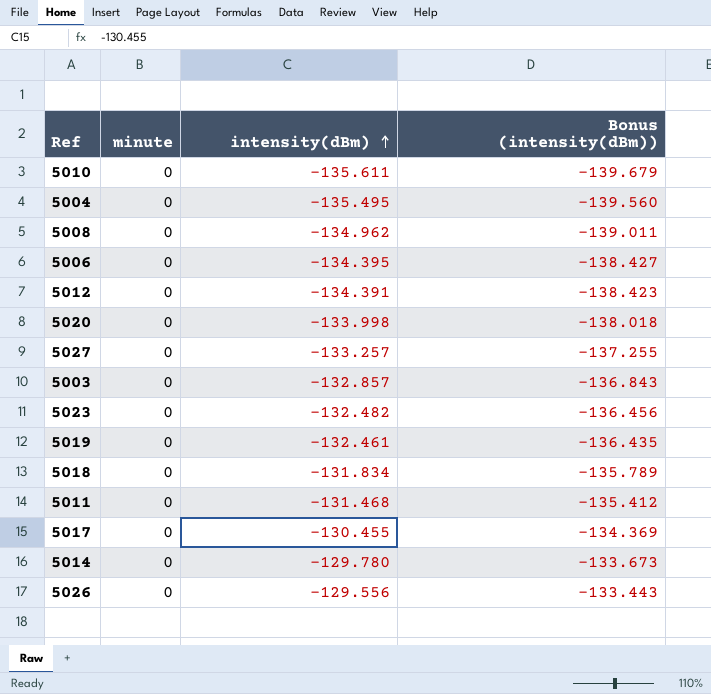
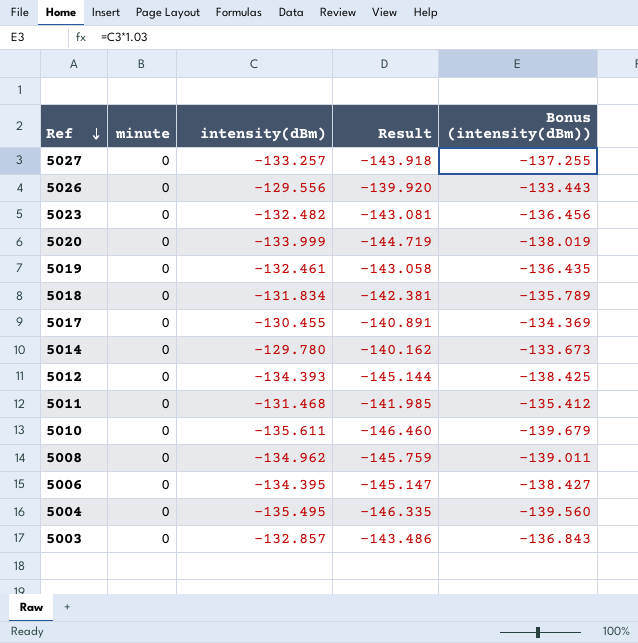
row order: intensity(dBm) ascending -> Ref descending
column Result | formula: none -> [intensity(dBm)] * 1.08
5020 | intensity(dBm): -133.998 -> -133.999
5020 | Bonus (intensity(dBm)): -138.018 -> -138.019
5012 | intensity(dBm): -134.391 -> -134.393
5012 | Bonus (intensity(dBm)): -138.423 -> -138.425

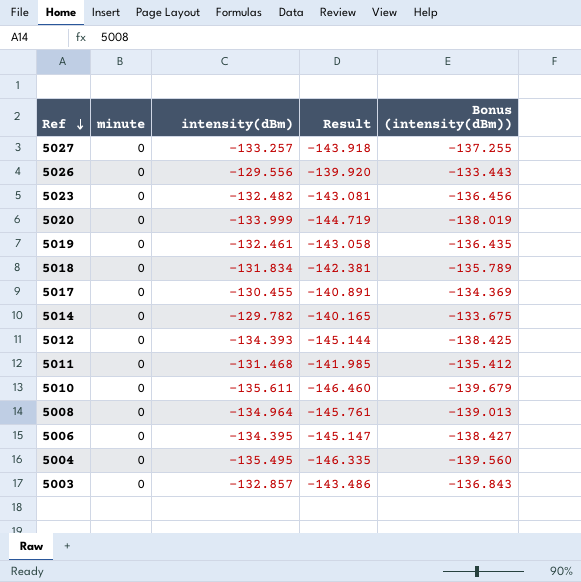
5014 | intensity(dBm): -129.780 -> -129.782
5014 | Result: -140.162 -> -140.165
5014 | Bonus (intensity(dBm)): -133.673 -> -133.675
5008 | intensity(dBm): -134.962 -> -134.964
5008 | Result: -145.759 -> -145.761
5008 | Bonus (intensity(dBm)): -139.011 -> -139.013

